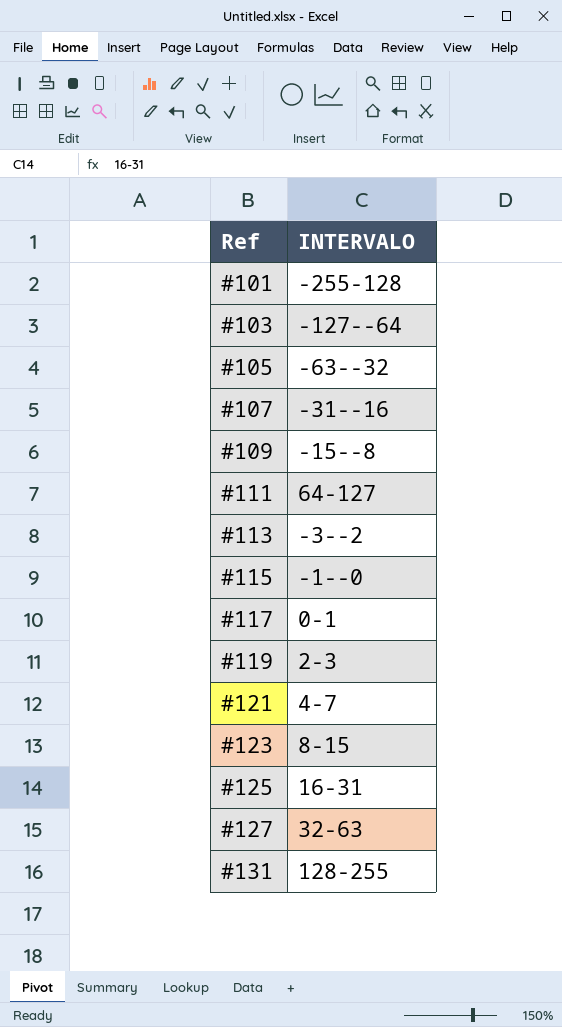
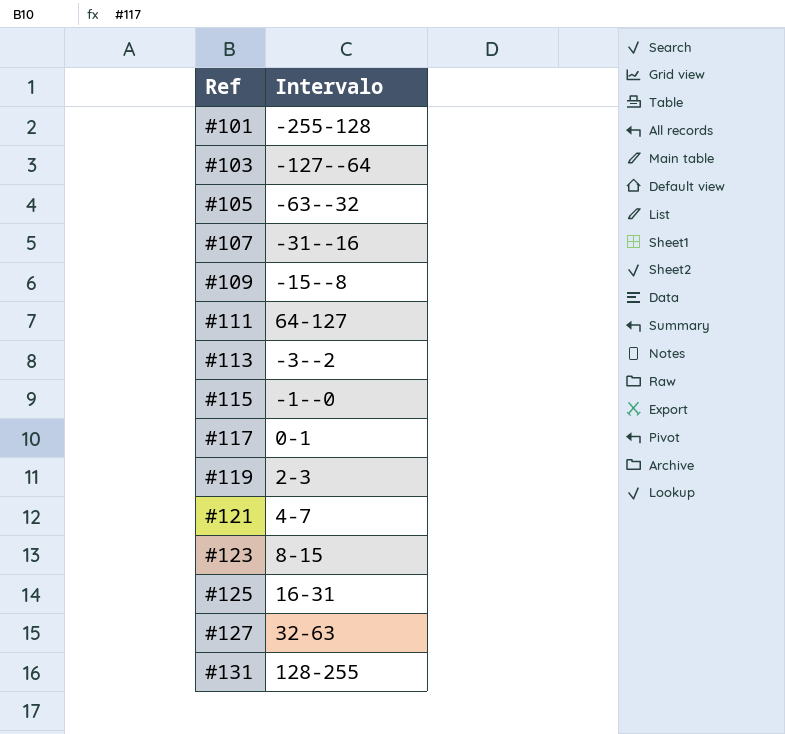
column name: INTERVALO -> Intervalo

